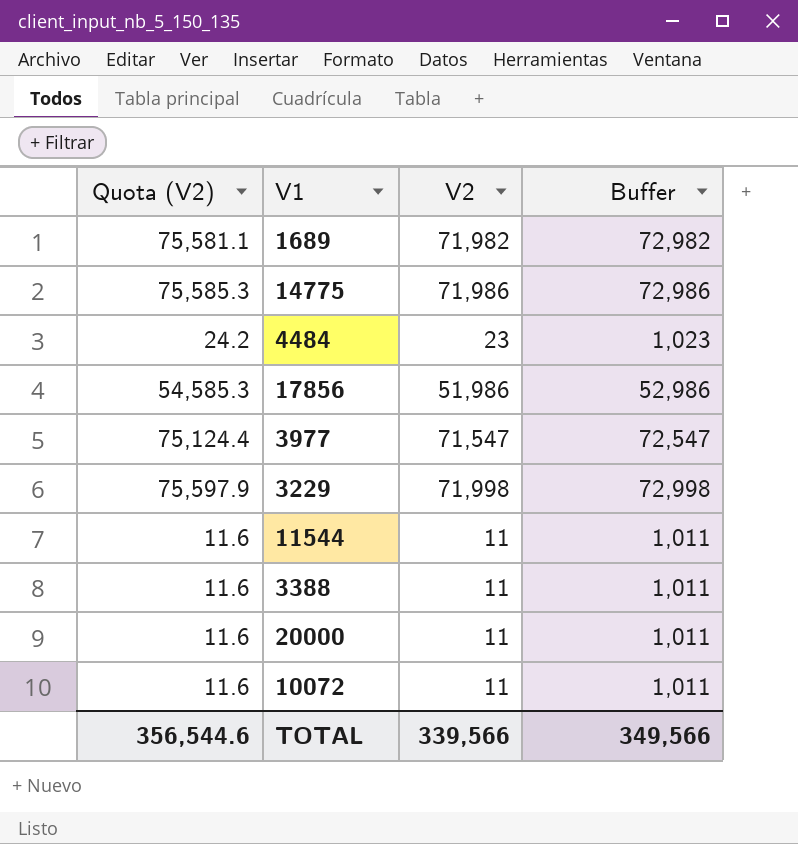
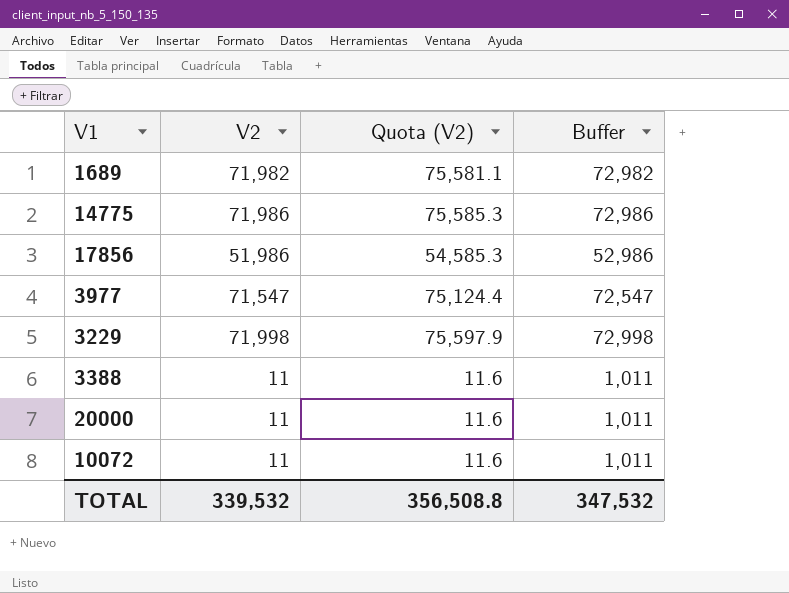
column Quota (V2) | position: 1 -> 3
row 4484: 24.2 | 23 | 1,023 -> none
row 11544: 11.6 | 11 | 1,011 -> none
TOTAL | V2: 339,566 -> 339,532
TOTAL | Quota (V2): 356,544.6 -> 356,508.8
TOTAL | Buffer: 349,566 -> 347,532

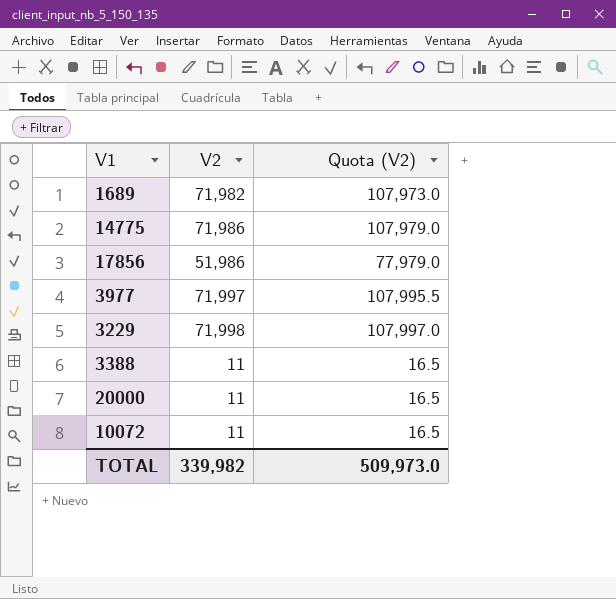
column Buffer | formula: [V2] + 1000 -> none
column Quota (V2) | formula: [V2] * 1.05 -> [V2] * 1.5
3977 | V2: 71,547 -> 71,997
TOTAL | V2: 339,532 -> 339,982
TOTAL | Quota (V2): 356,508.8 -> 509,973.0

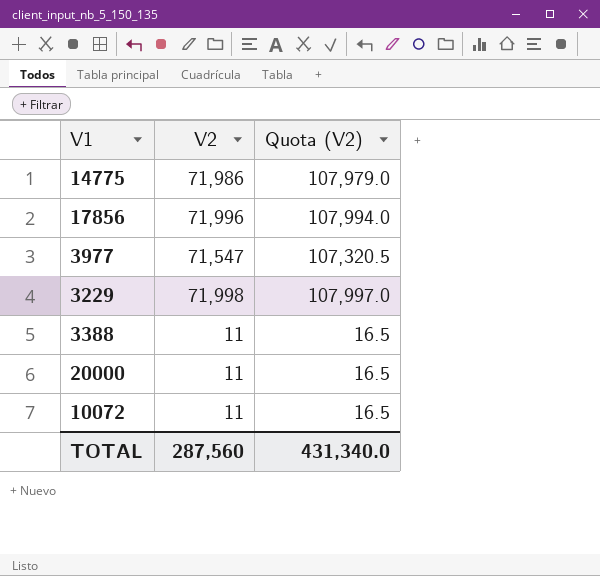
row 1689: 71,982 | 107,973.0 -> none
17856 | V2: 51,986 -> 71,996
17856 | Quota (V2): 77,979.0 -> 107,994.0
3977 | V2: 71,997 -> 71,547
3977 | Quota (V2): 107,995.5 -> 107,320.5
TOTAL | V2: 339,982 -> 287,560
TOTAL | Quota (V2): 509,973.0 -> 431,340.0

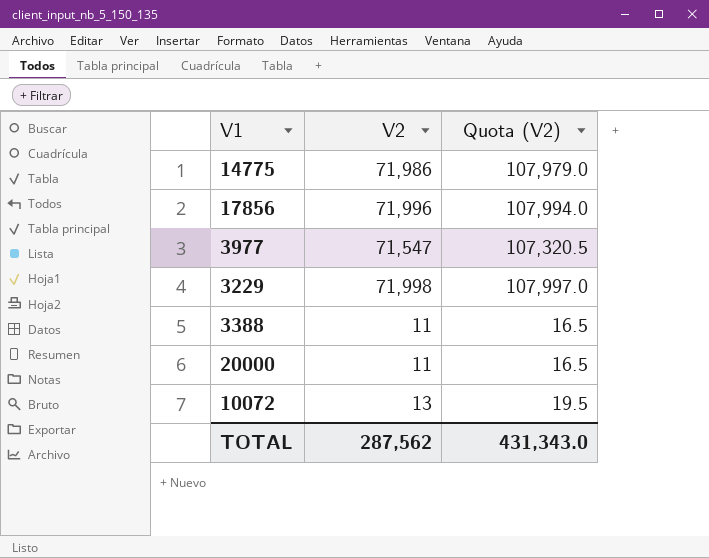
10072 | V2: 11 -> 13
10072 | Quota (V2): 16.5 -> 19.5
TOTAL | V2: 287,560 -> 287,562
TOTAL | Quota (V2): 431,340.0 -> 431,343.0

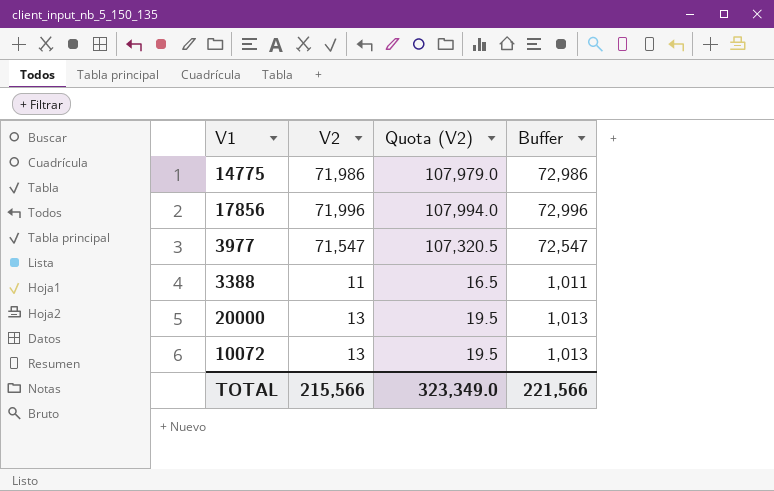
column Buffer | formula: none -> [V2] + 1000
row 3229: 71,998 | 107,997.0 -> none
20000 | V2: 11 -> 13
20000 | Quota (V2): 16.5 -> 19.5
TOTAL | V2: 287,562 -> 215,566
TOTAL | Quota (V2): 431,343.0 -> 323,349.0

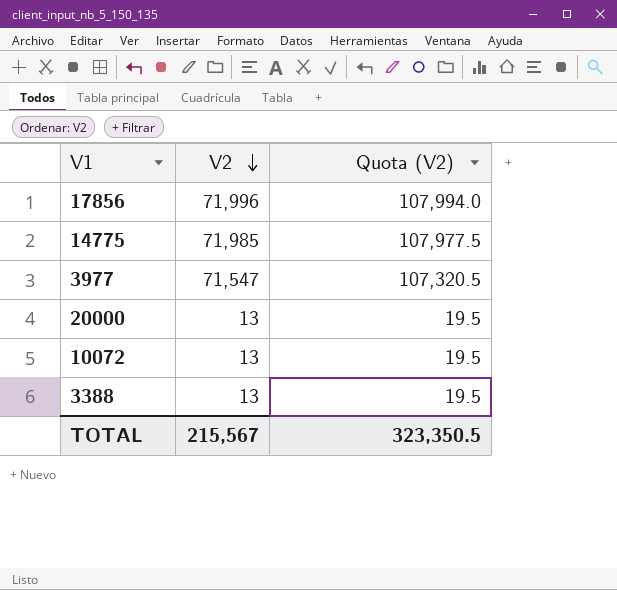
row order: none -> V2 descending
column Buffer | formula: [V2] + 1000 -> none
14775 | V2: 71,986 -> 71,985
14775 | Quota (V2): 107,979.0 -> 107,977.5
3388 | V2: 11 -> 13
3388 | Quota (V2): 16.5 -> 19.5
TOTAL | V2: 215,566 -> 215,567
TOTAL | Quota (V2): 323,349.0 -> 323,350.5

